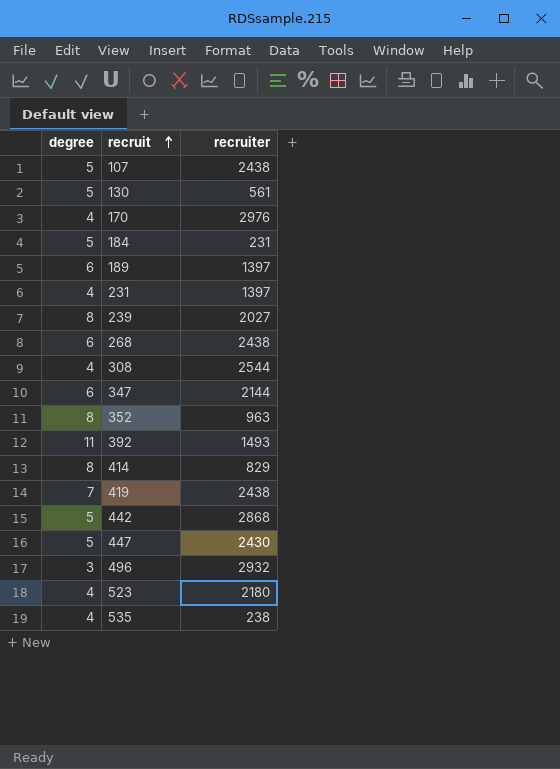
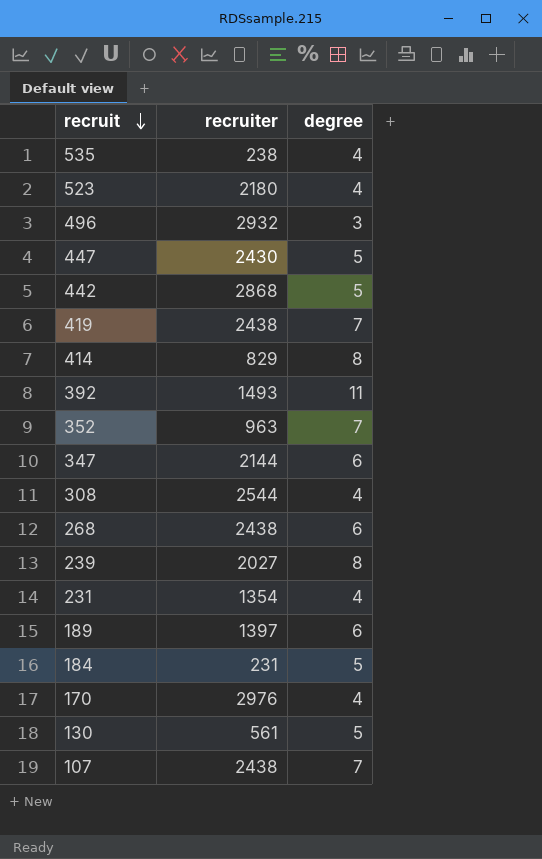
row order: recruit ascending -> recruit descending
column degree | position: 1 -> 3
352 | degree: 8 -> 7
231 | recruiter: 1397 -> 1354
107 | degree: 5 -> 7

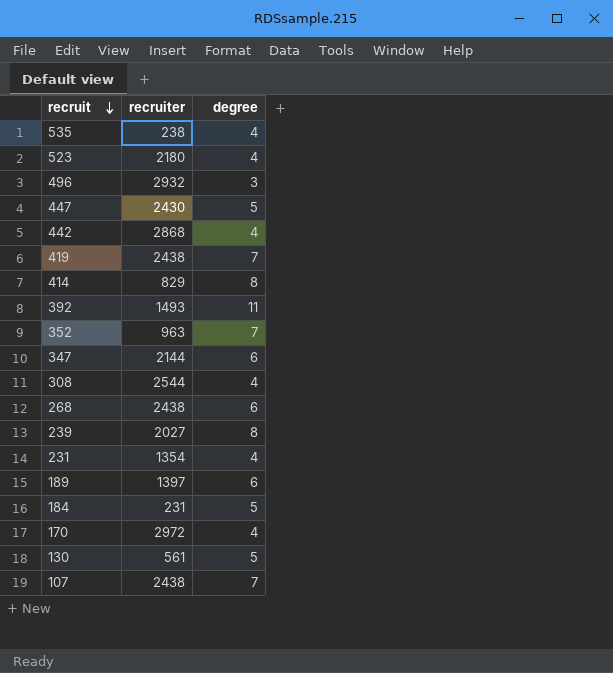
442 | degree: 5 -> 4
170 | recruiter: 2976 -> 2972

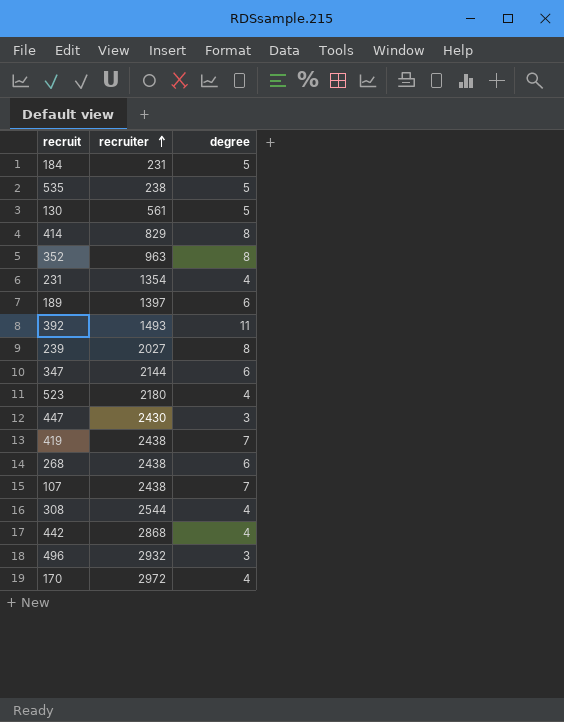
row order: recruit descending -> recruiter ascending
535 | degree: 4 -> 5
352 | degree: 7 -> 8
447 | degree: 5 -> 3

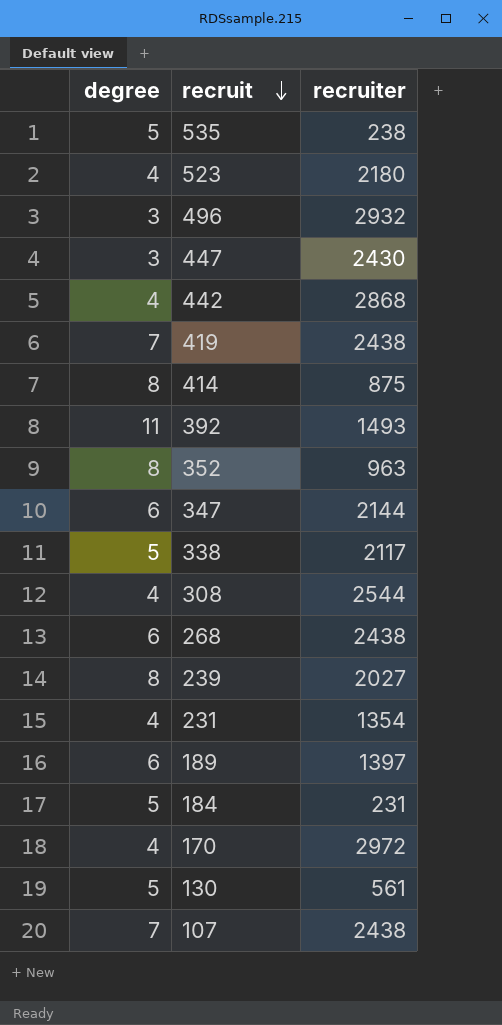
row order: recruiter ascending -> recruit descending
column degree | position: 3 -> 1
414 | recruiter: 829 -> 875
row 338: none -> 5 | 2117

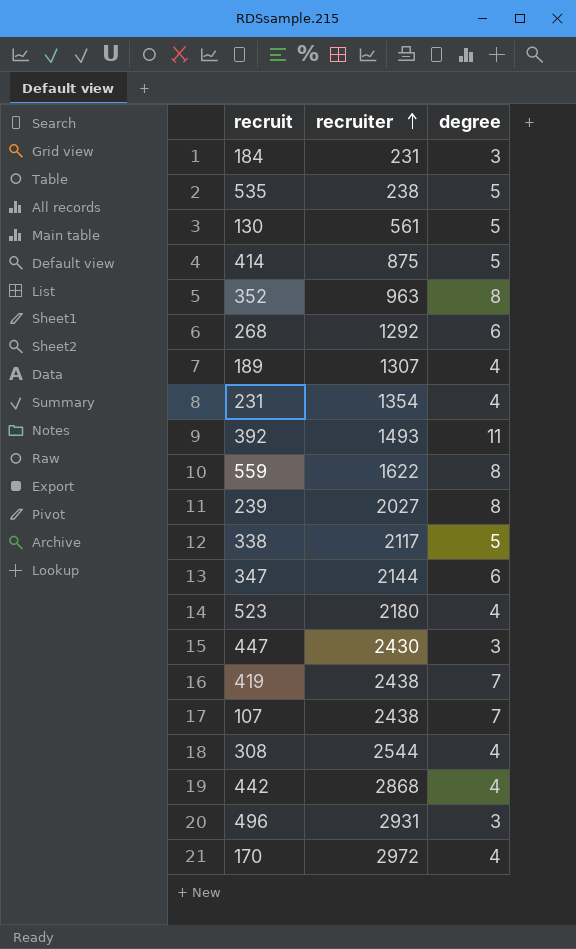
row order: recruit descending -> recruiter ascending
column degree | position: 1 -> 3
184 | degree: 5 -> 3
414 | degree: 8 -> 5
268 | recruiter: 2438 -> 1292
189 | recruiter: 1397 -> 1307
189 | degree: 6 -> 4
row 559: none -> 1622 | 8
496 | recruiter: 2932 -> 2931

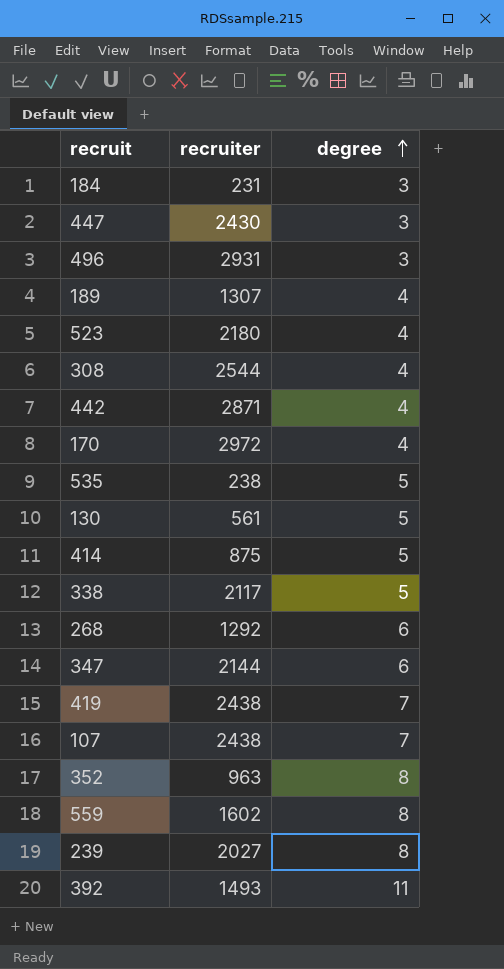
row order: recruiter ascending -> degree ascending
row 231: 1354 | 4 -> none
442 | recruiter: 2868 -> 2871
559 | recruiter: 1622 -> 1602

